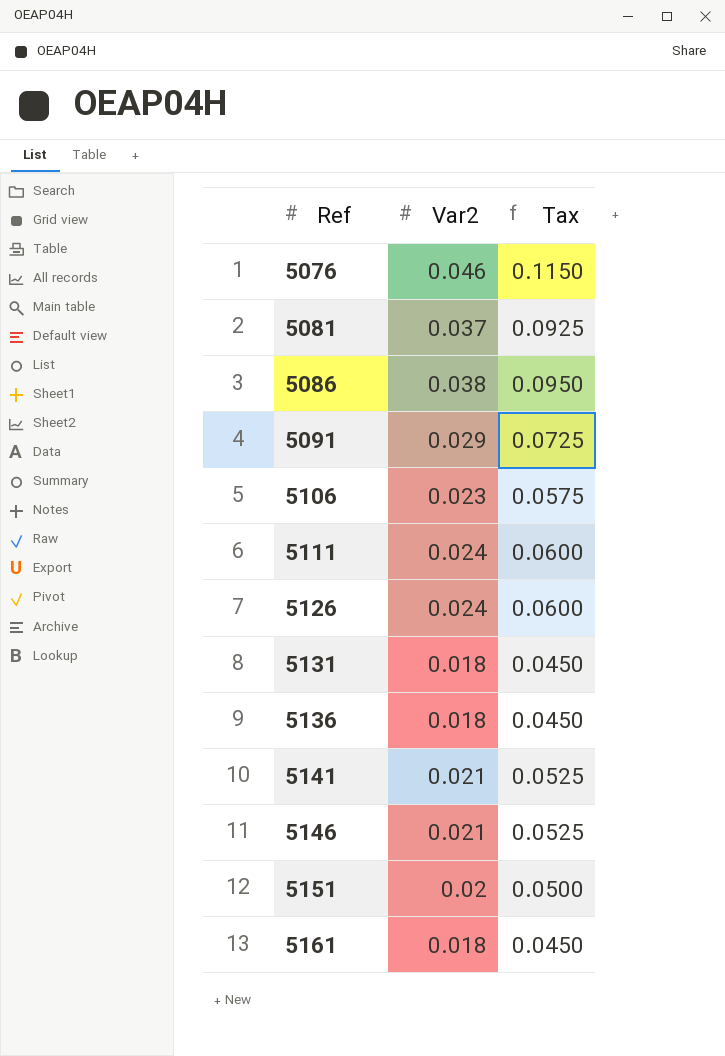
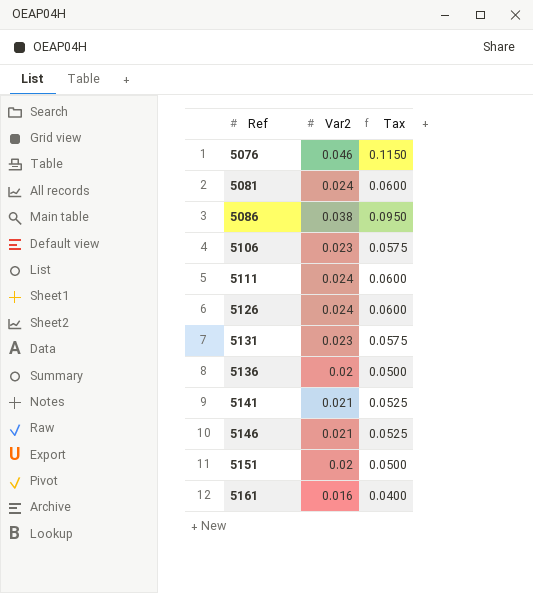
row 5091: 0.029 | 0.0725 -> none
5081 | Var2: 0.037 -> 0.024
5081 | Tax: 0.0925 -> 0.0600
5131 | Var2: 0.018 -> 0.023
5131 | Tax: 0.0450 -> 0.0575
5136 | Var2: 0.018 -> 0.02
5136 | Tax: 0.0450 -> 0.0500
5161 | Var2: 0.018 -> 0.016
5161 | Tax: 0.0450 -> 0.0400

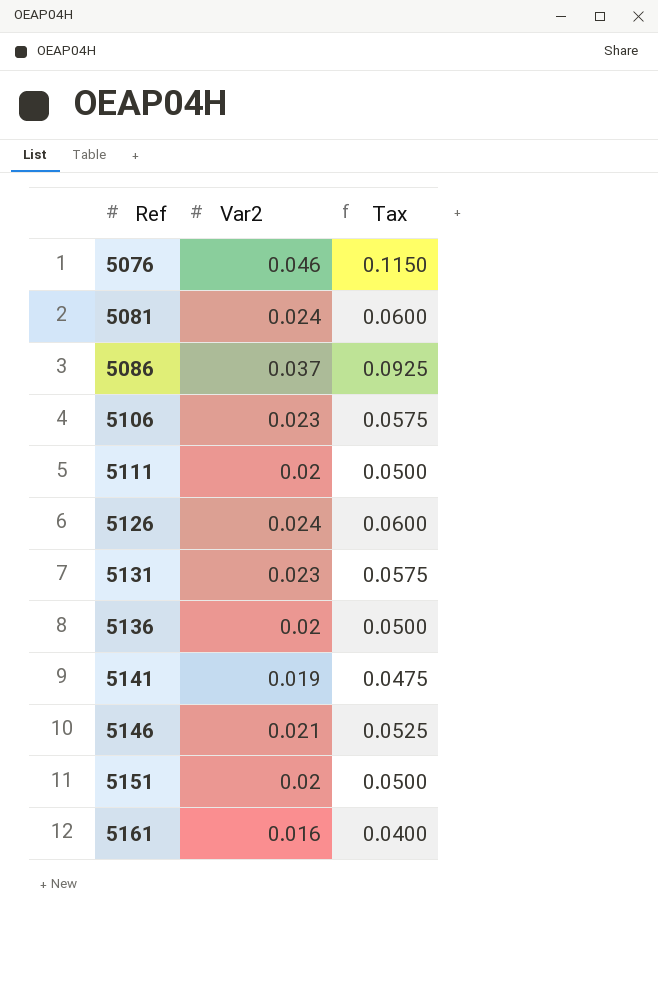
5086 | Var2: 0.038 -> 0.037
5086 | Tax: 0.0950 -> 0.0925
5111 | Var2: 0.024 -> 0.02
5111 | Tax: 0.0600 -> 0.0500
5141 | Var2: 0.021 -> 0.019
5141 | Tax: 0.0525 -> 0.0475

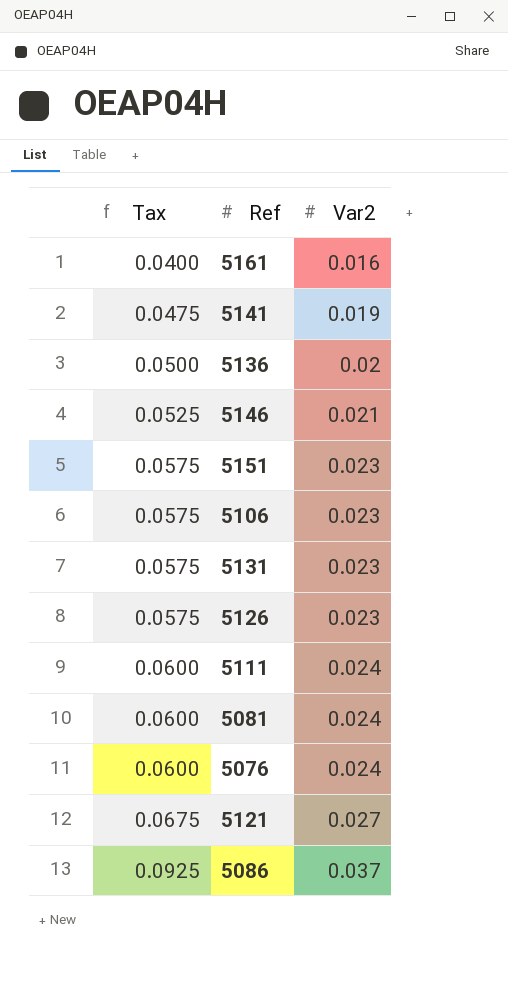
row order: Ref ascending -> Tax ascending
column Tax | position: 3 -> 1
5151 | Tax: 0.0500 -> 0.0575
5151 | Var2: 0.02 -> 0.023
5126 | Tax: 0.0600 -> 0.0575
5126 | Var2: 0.024 -> 0.023
5111 | Tax: 0.0500 -> 0.0600
5111 | Var2: 0.02 -> 0.024
5076 | Tax: 0.1150 -> 0.0600
5076 | Var2: 0.046 -> 0.024
row 5121: none -> 0.0675 | 0.027

